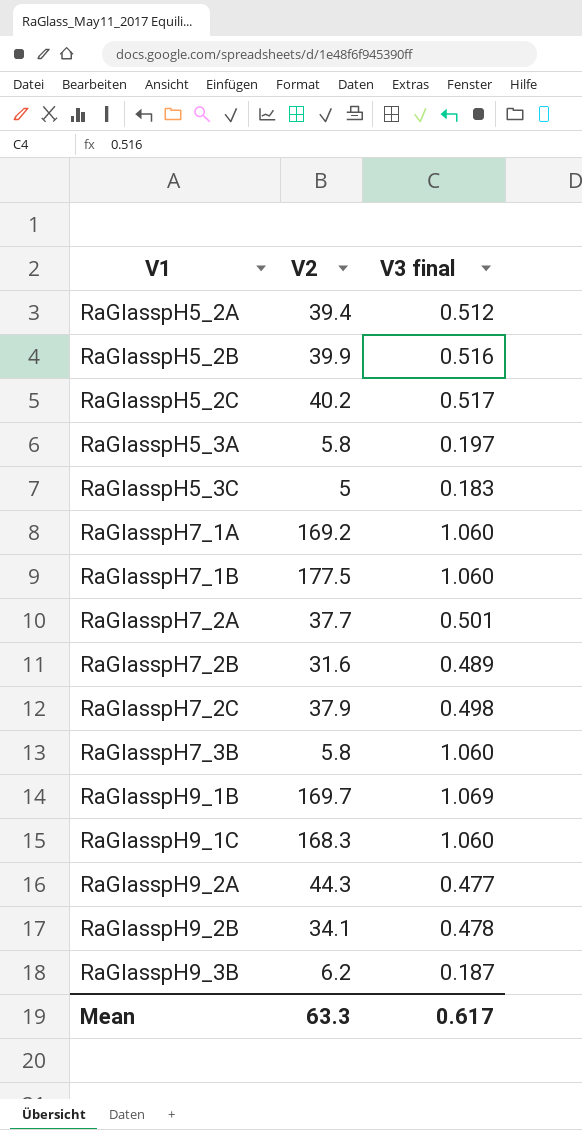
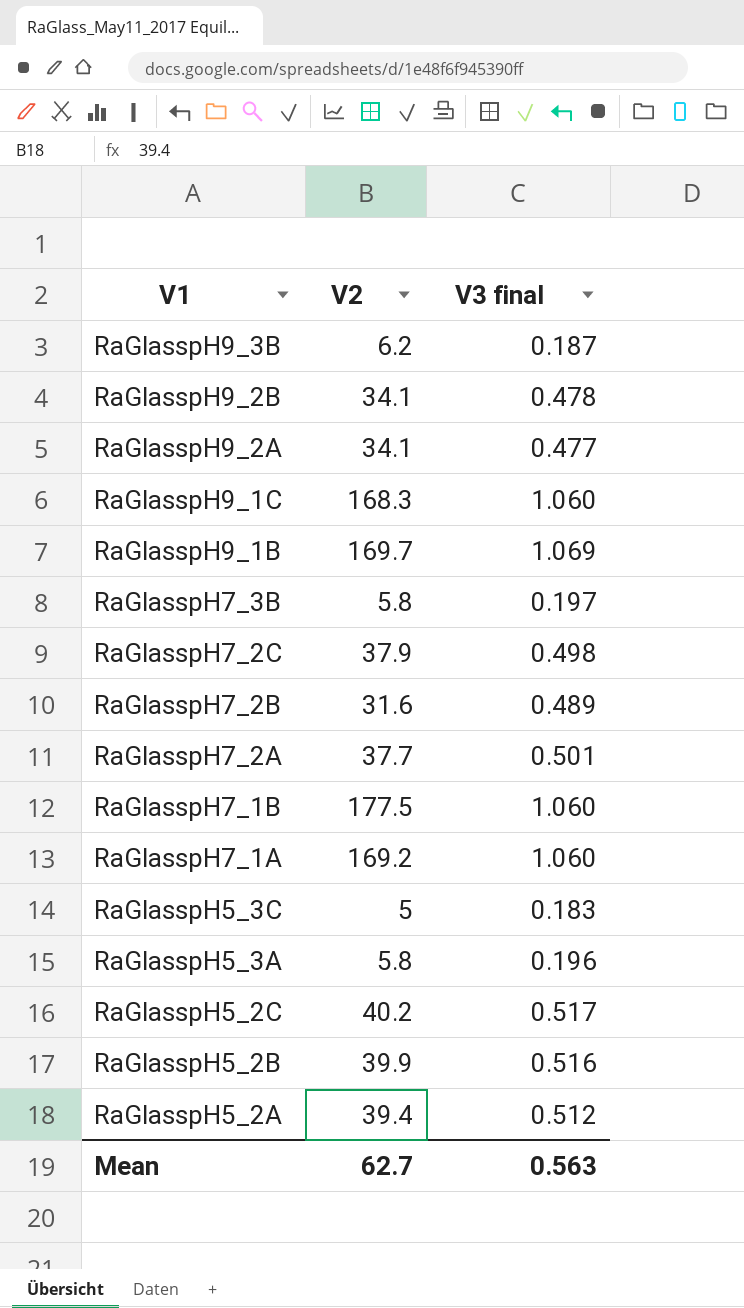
row order: V1 ascending -> V1 descending
RaGlasspH9_2A | V2: 44.3 -> 34.1
RaGlasspH7_3B | V3 final: 1.060 -> 0.197
RaGlasspH5_3A | V3 final: 0.197 -> 0.196
Mean | V2: 63.3 -> 62.7
Mean | V3 final: 0.617 -> 0.563

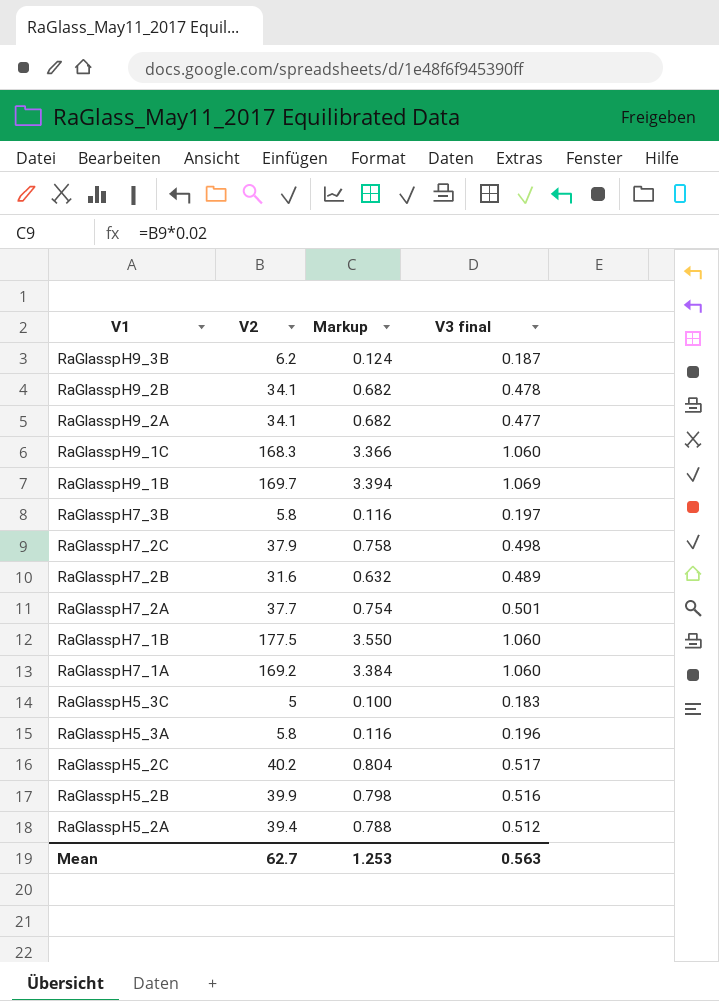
column Markup | formula: none -> [V2] * 0.02

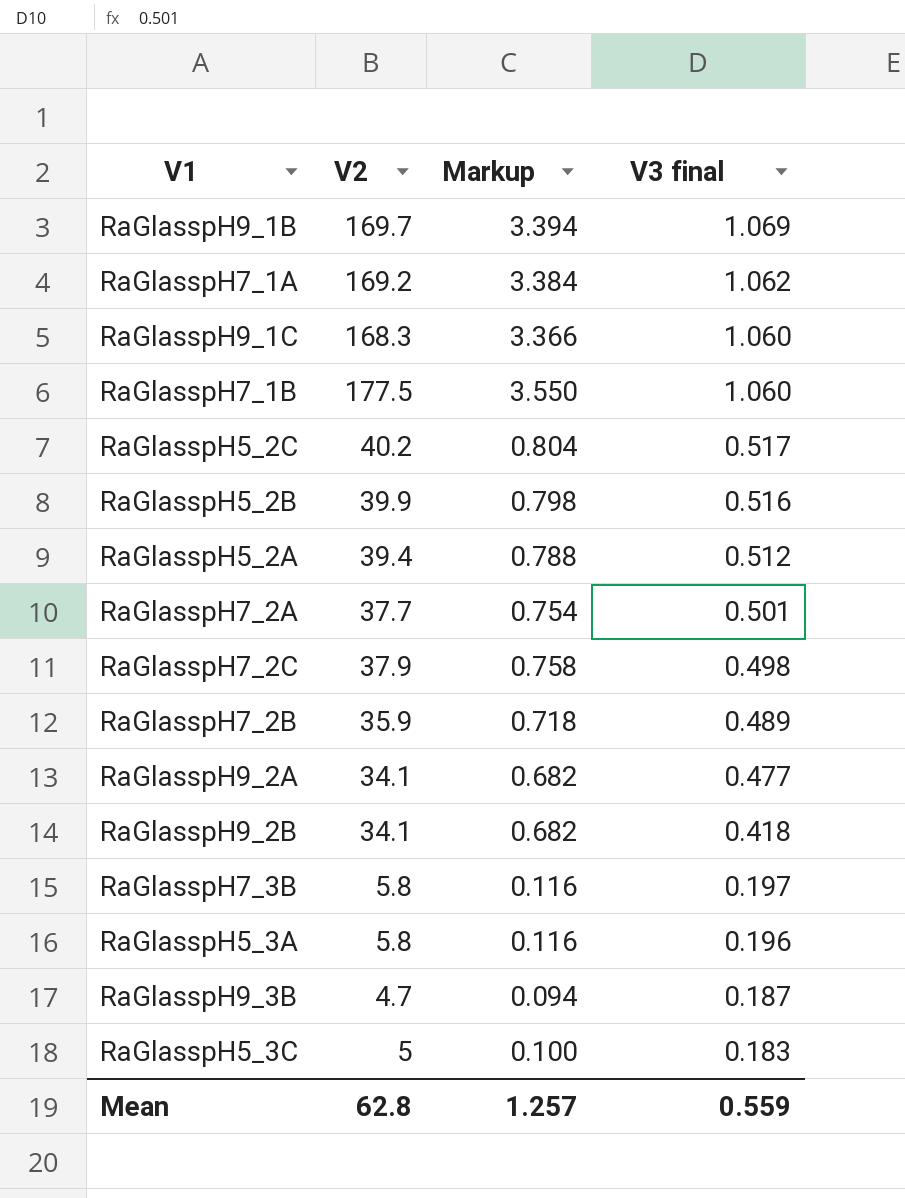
row order: V1 descending -> V3 final descending
RaGlasspH7_1A | V3 final: 1.060 -> 1.062
RaGlasspH7_2B | V2: 31.6 -> 35.9
RaGlasspH7_2B | Markup: 0.632 -> 0.718
RaGlasspH9_2B | V3 final: 0.478 -> 0.418
RaGlasspH9_3B | V2: 6.2 -> 4.7
RaGlasspH9_3B | Markup: 0.124 -> 0.094
Mean | V2: 62.7 -> 62.8
Mean | Markup: 1.253 -> 1.257
Mean | V3 final: 0.563 -> 0.559

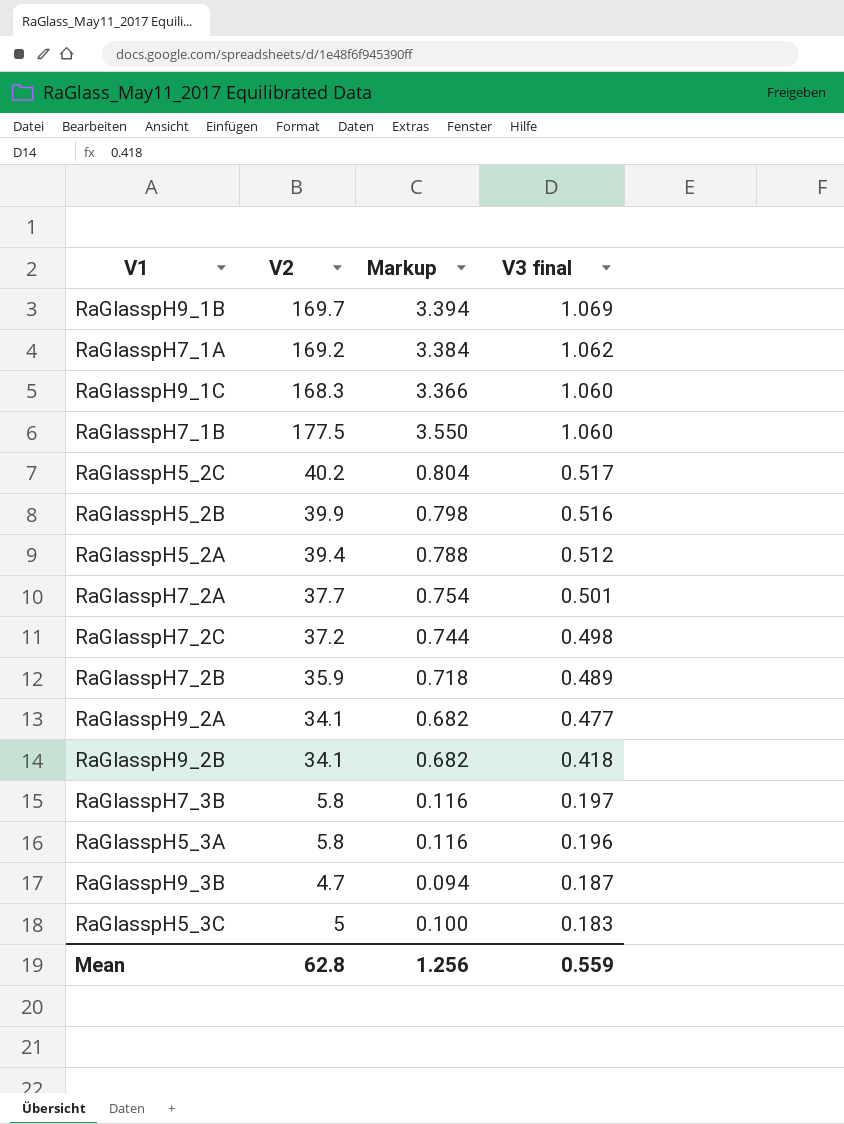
RaGlasspH7_2C | V2: 37.9 -> 37.2
RaGlasspH7_2C | Markup: 0.758 -> 0.744
Mean | Markup: 1.257 -> 1.256

